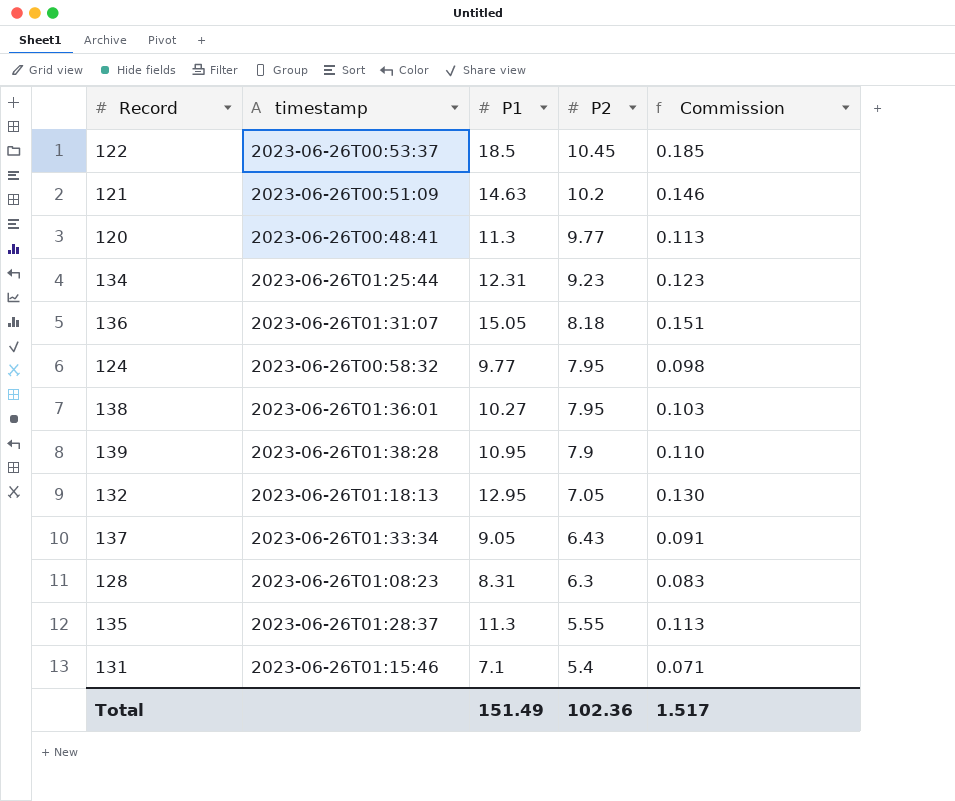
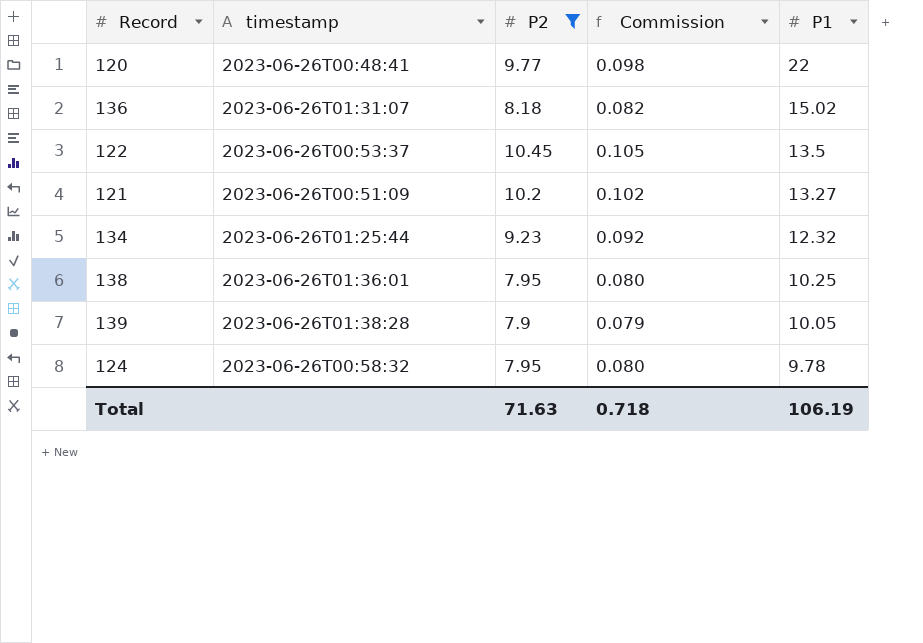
filter: none -> P2 >= 7.9
row order: P2 descending -> P1 descending
column Commission | formula: [P1] * 0.01 -> [P2] * 0.01
column P1 | position: 3 -> 5
120 | P1: 11.3 -> 22
136 | P1: 15.05 -> 15.02
122 | P1: 18.5 -> 13.5
121 | P1: 14.63 -> 13.27
134 | P1: 12.31 -> 12.32
138 | P1: 10.27 -> 10.25
139 | P1: 10.95 -> 10.05
124 | P1: 9.77 -> 9.78
Total | P2: 102.36 -> 71.63
Total | Commission: 1.517 -> 0.718
Total | P1: 151.49 -> 106.19

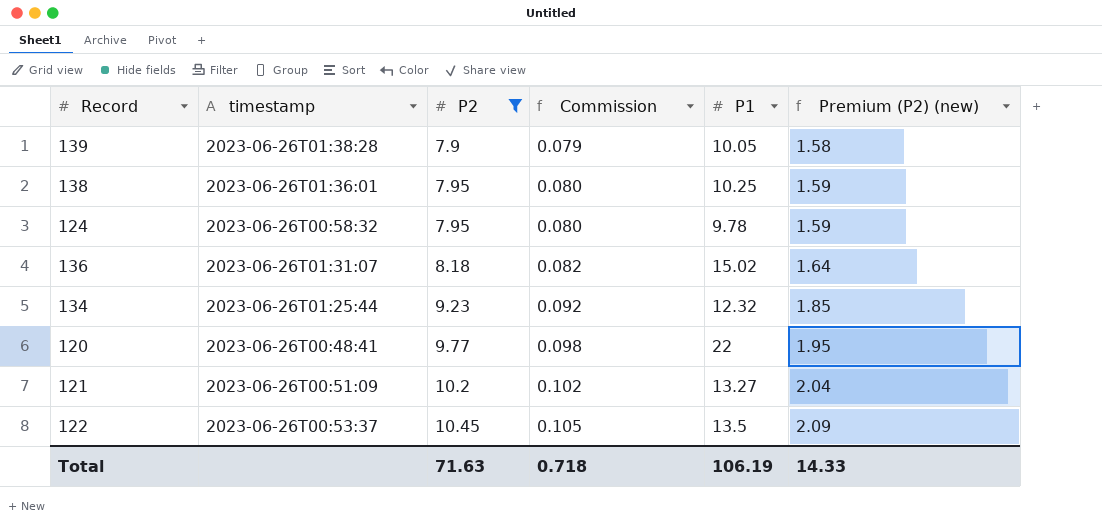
row order: P1 descending -> P2 ascending
column Premium (P2) (new) | formula: none -> [P2] * 0.2

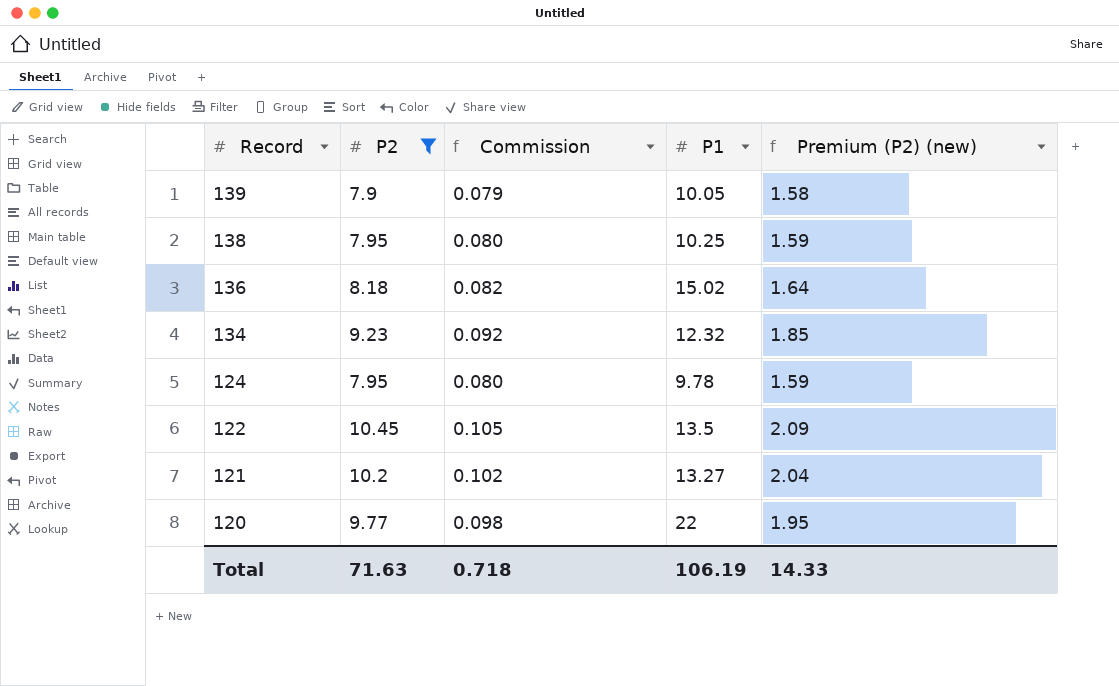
row order: P2 ascending -> Record descending
column timestamp | position: 2 -> none

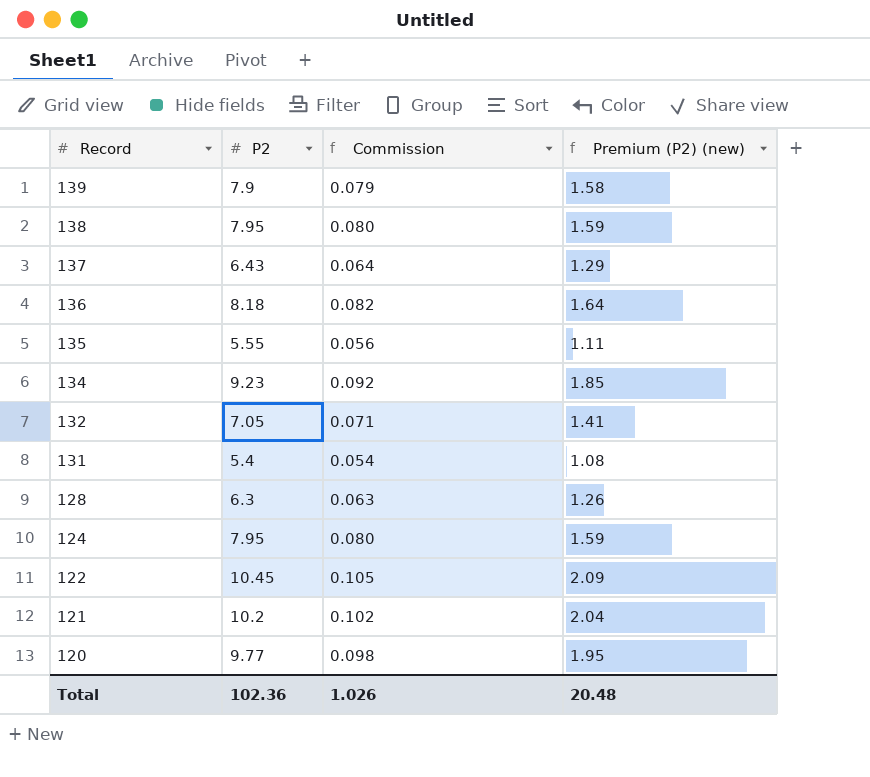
filter: P2 >= 7.9 -> none
column P1 | position: 4 -> none
Total | P2: 71.63 -> 102.36
Total | Commission: 0.718 -> 1.026
Total | Premium (P2) (new): 14.33 -> 20.48

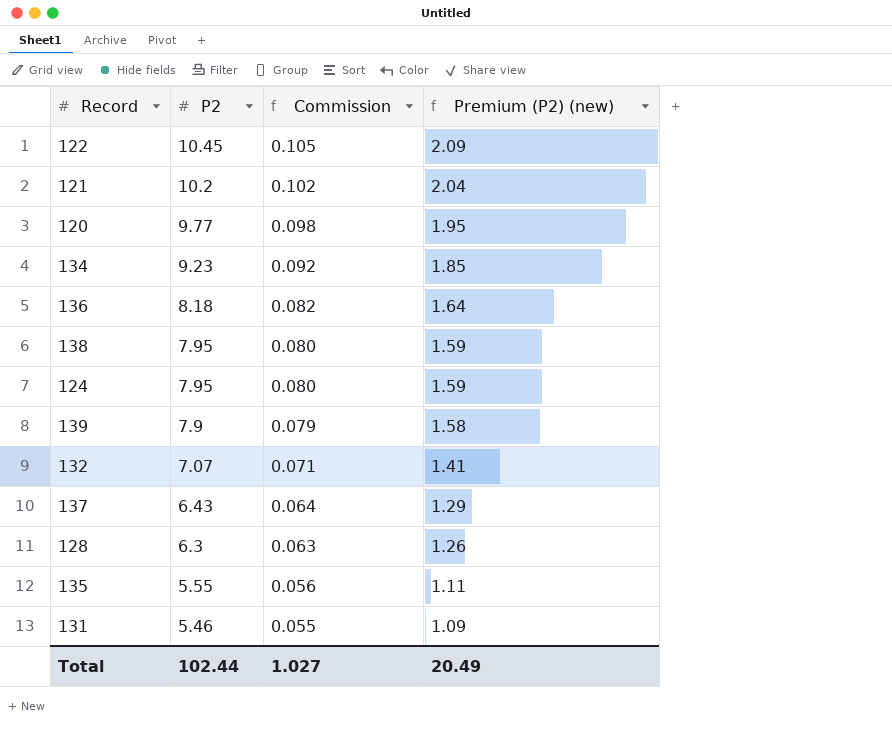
row order: Record descending -> P2 descending
132 | P2: 7.05 -> 7.07
131 | P2: 5.4 -> 5.46
131 | Commission: 0.054 -> 0.055
131 | Premium (P2) (new): 1.08 -> 1.09
Total | P2: 102.36 -> 102.44
Total | Commission: 1.026 -> 1.027
Total | Premium (P2) (new): 20.48 -> 20.49

